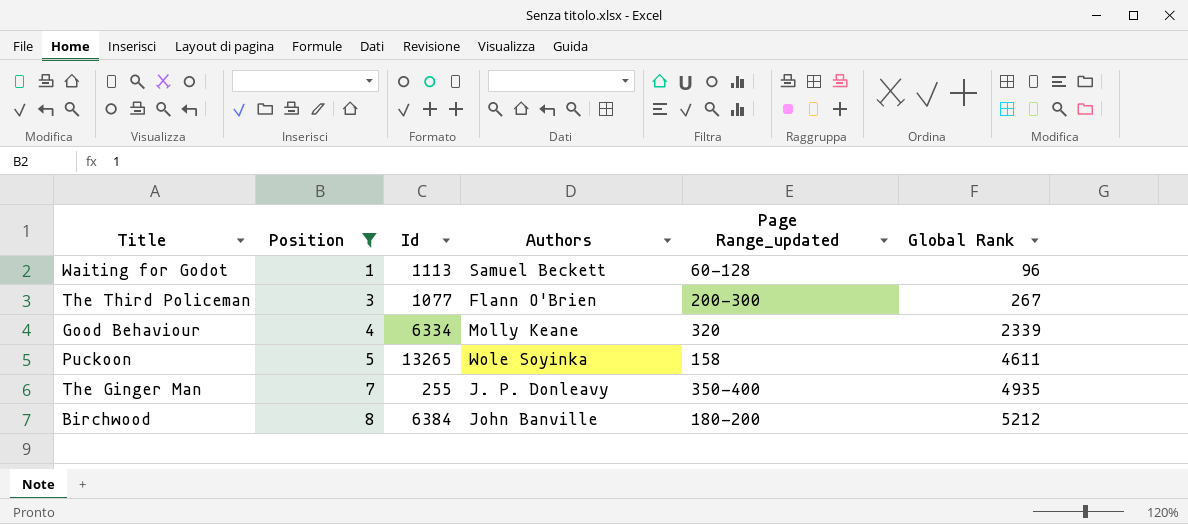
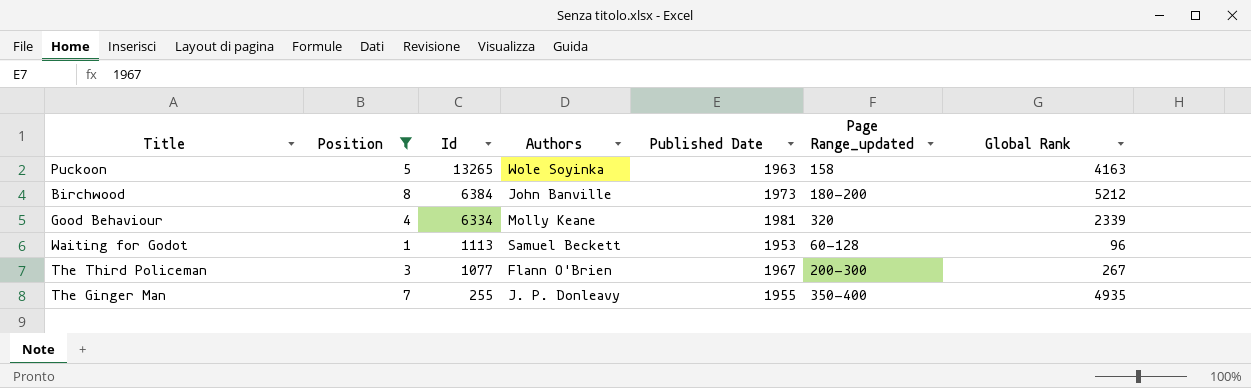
row order: Position ascending -> Id descending
column Published Date | position: none -> 5
Puckoon | Global Rank: 4611 -> 4163

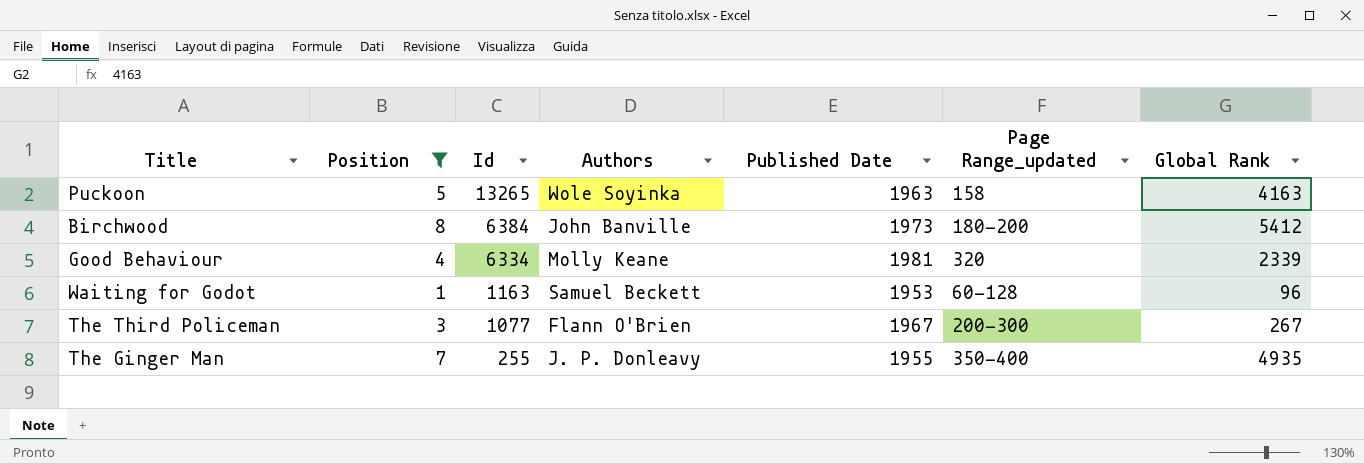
Birchwood | Global Rank: 5212 -> 5412
Waiting for Godot | Id: 1113 -> 1163

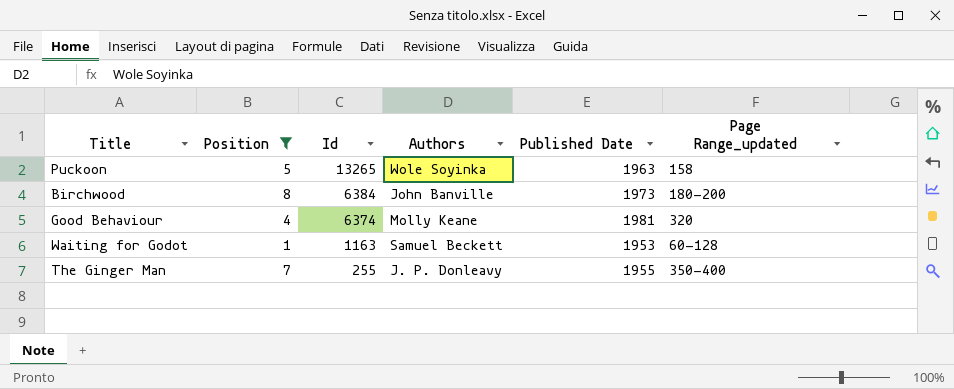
column Global Rank | position: 7 -> none
row The Third Policeman: 3 | 1077 | Flann O'Brien | 1967 | 200-300 | 267 -> none
Good Behaviour | Id: 6334 -> 6374

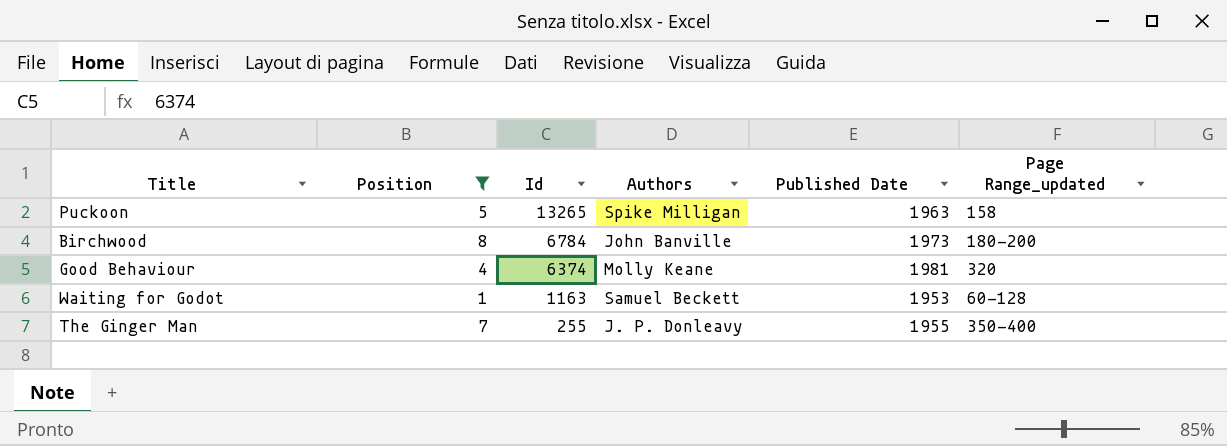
Puckoon | Authors: Wole Soyinka -> Spike Milligan
Birchwood | Id: 6384 -> 6784

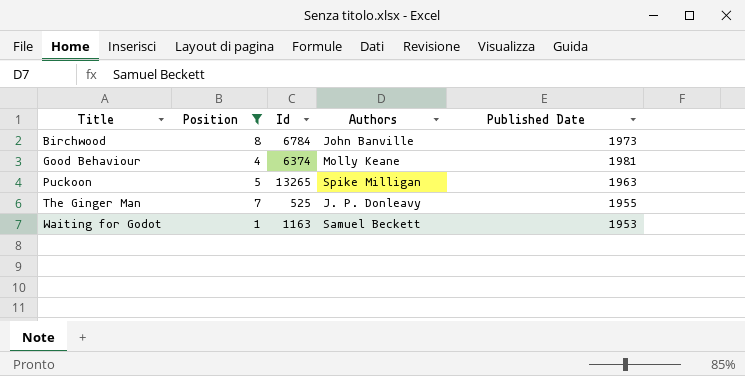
row order: Id descending -> Title ascending
column Page Range_updated | position: 6 -> none
The Ginger Man | Id: 255 -> 525

